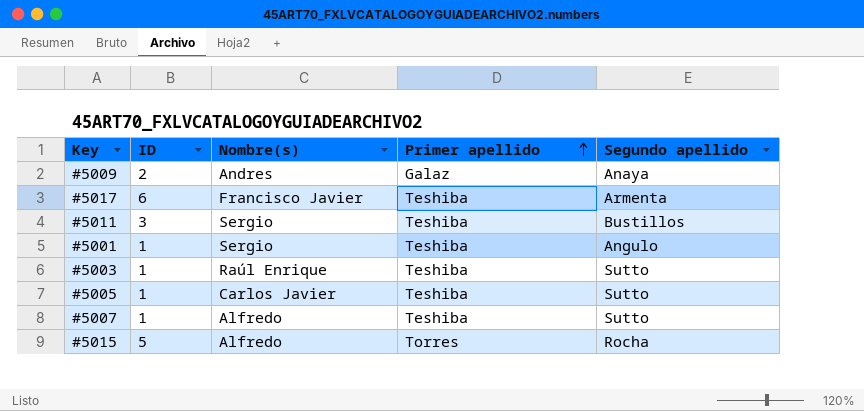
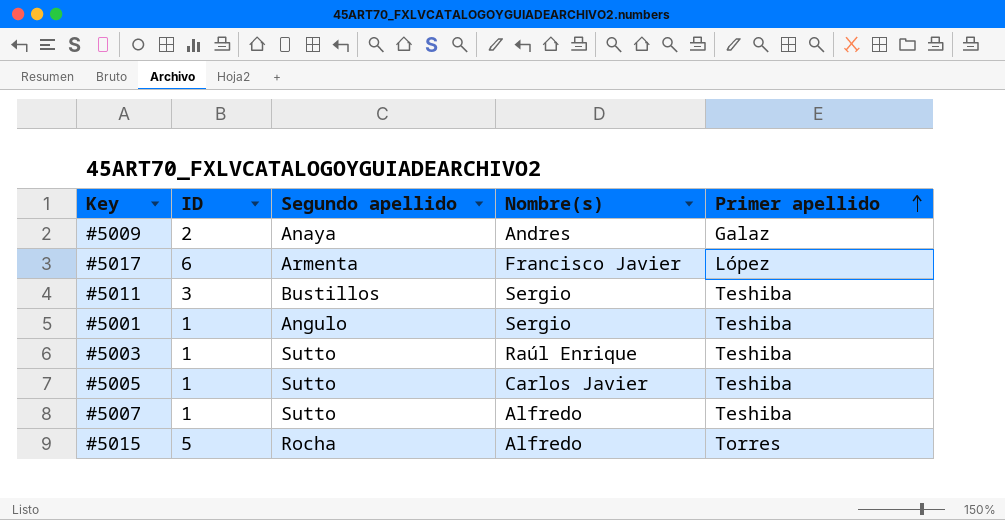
column Segundo apellido | position: 5 -> 3
#5017 | Primer apellido: Teshiba -> López

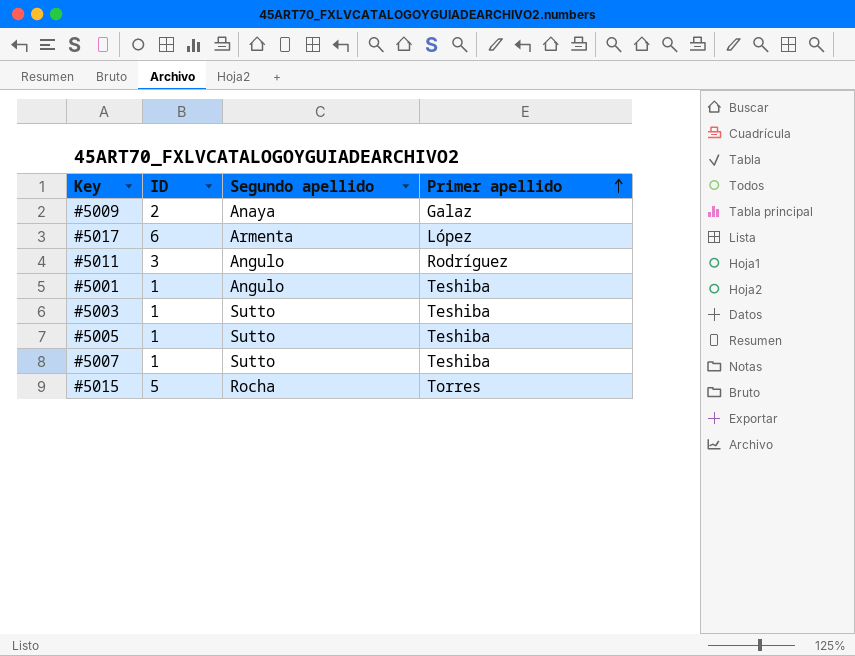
column Nombre(s) | position: 4 -> none
#5011 | Segundo apellido: Bustillos -> Angulo
#5011 | Primer apellido: Teshiba -> Rodríguez

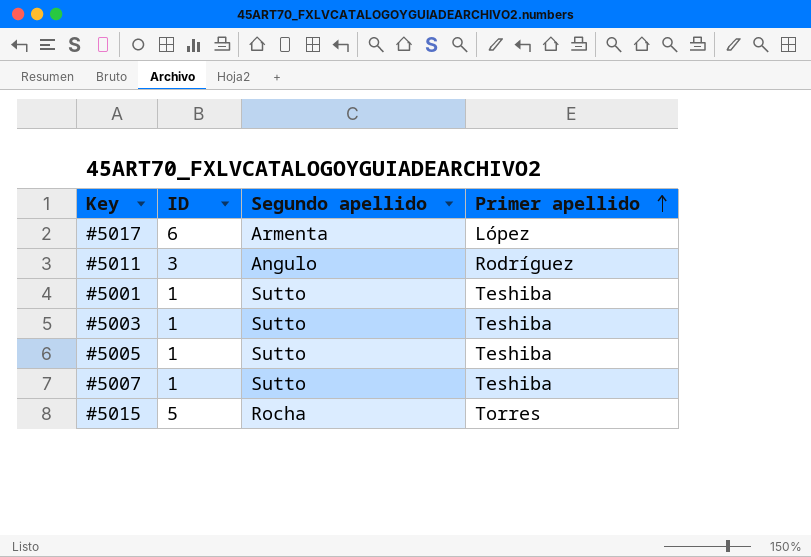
row #5009: 2 | Anaya | Galaz -> none
#5001 | Segundo apellido: Angulo -> Sutto

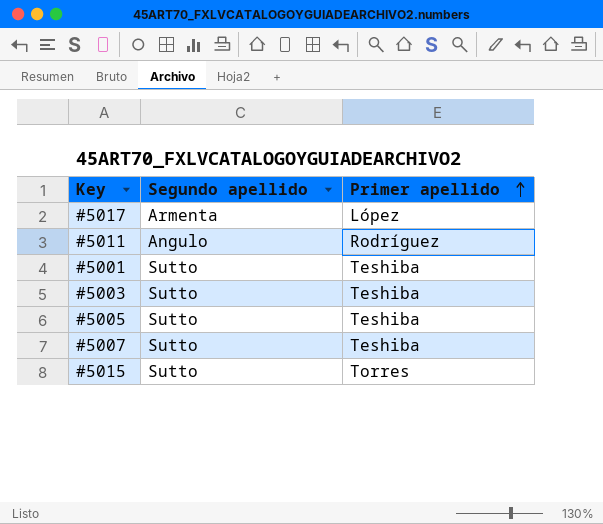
column ID | position: 2 -> none
#5015 | Segundo apellido: Rocha -> Sutto

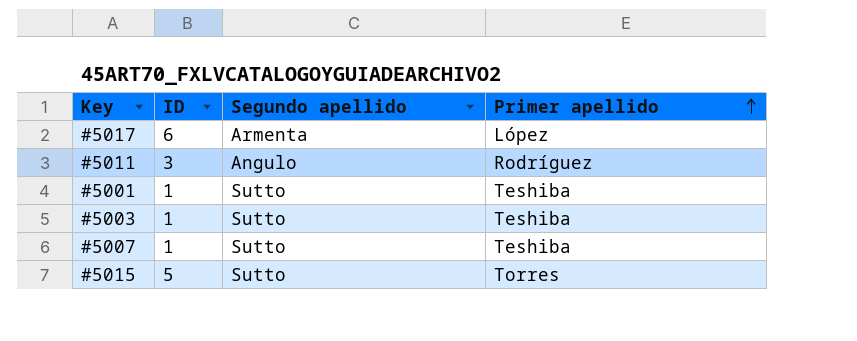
column ID | position: none -> 2
row #5005: Sutto | Teshiba -> none

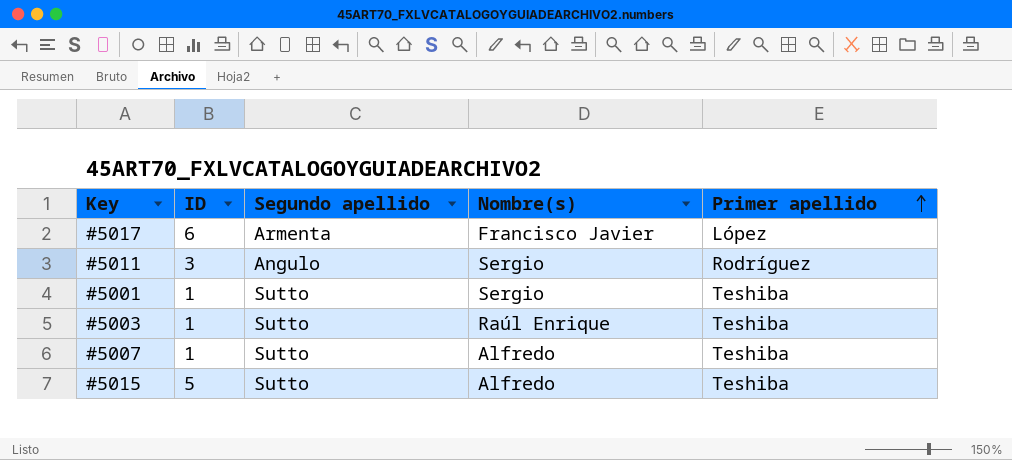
column Nombre(s) | position: none -> 4
#5015 | Primer apellido: Torres -> Teshiba

